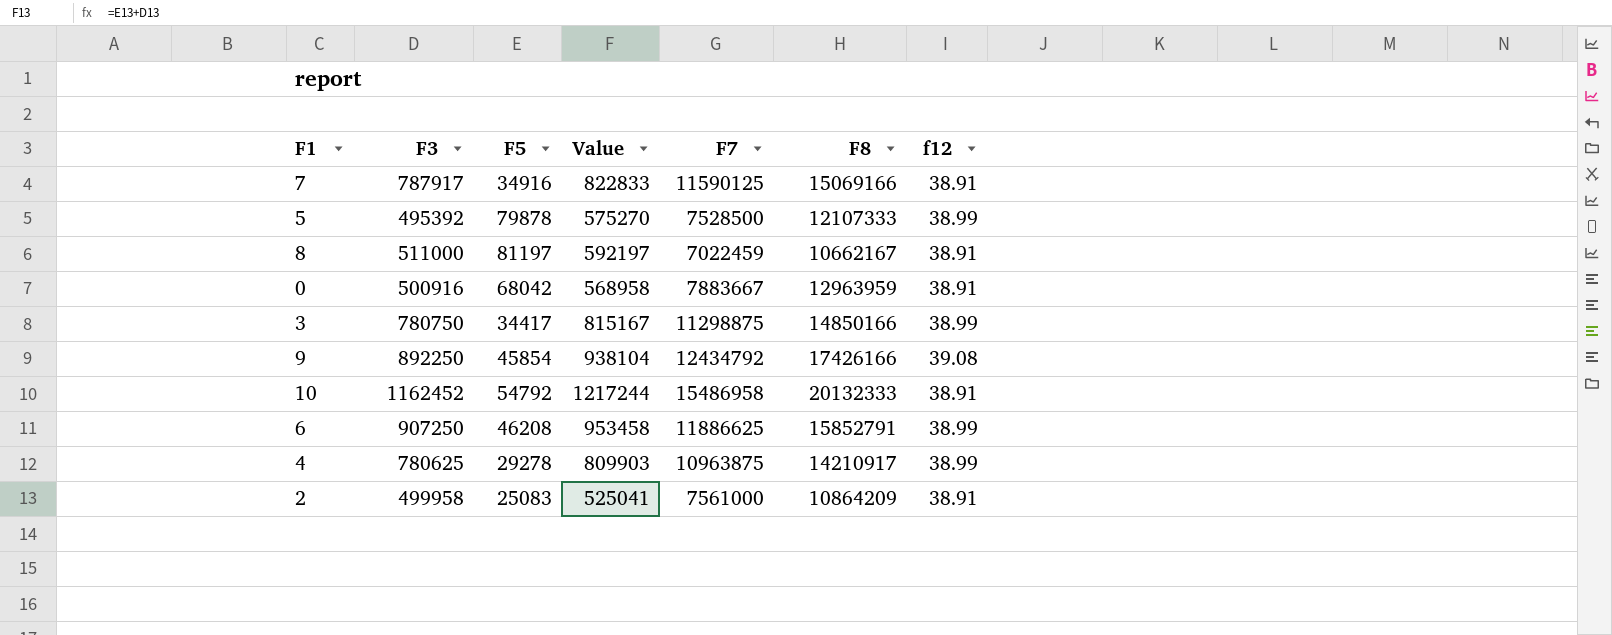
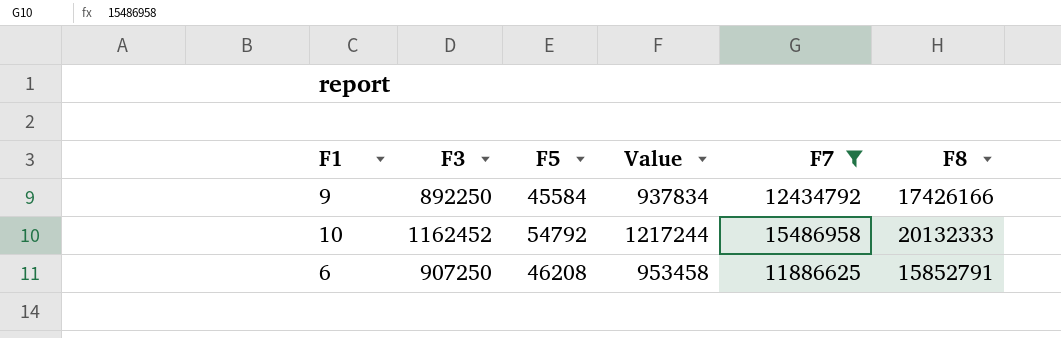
filter: none -> F7 >= 11886625
column f12 | position: 7 -> none
9 | F5: 45854 -> 45584
9 | Value: 938104 -> 937834

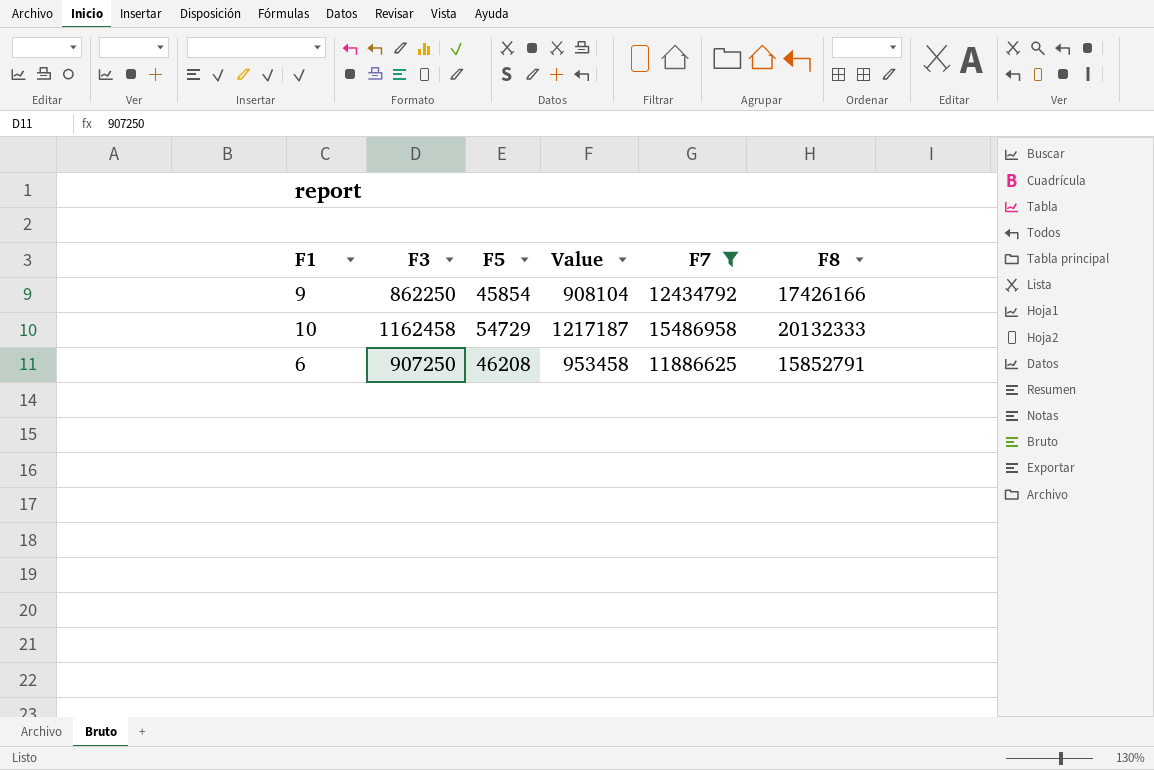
9 | F3: 892250 -> 862250
9 | F5: 45584 -> 45854
9 | Value: 937834 -> 908104
10 | F3: 1162452 -> 1162458
10 | F5: 54792 -> 54729
10 | Value: 1217244 -> 1217187

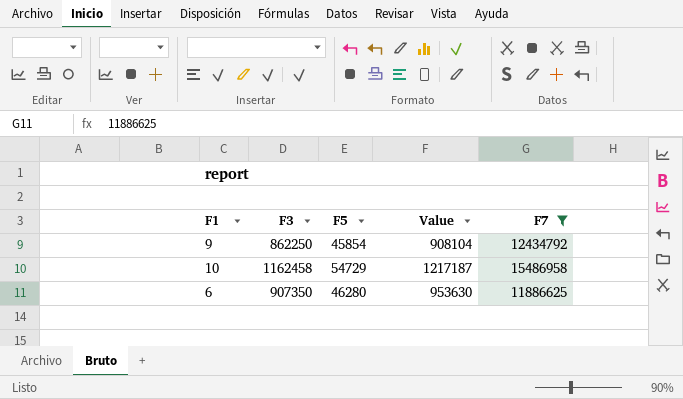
column F8 | position: 6 -> none
6 | F3: 907250 -> 907350
6 | F5: 46208 -> 46280
6 | Value: 953458 -> 953630

